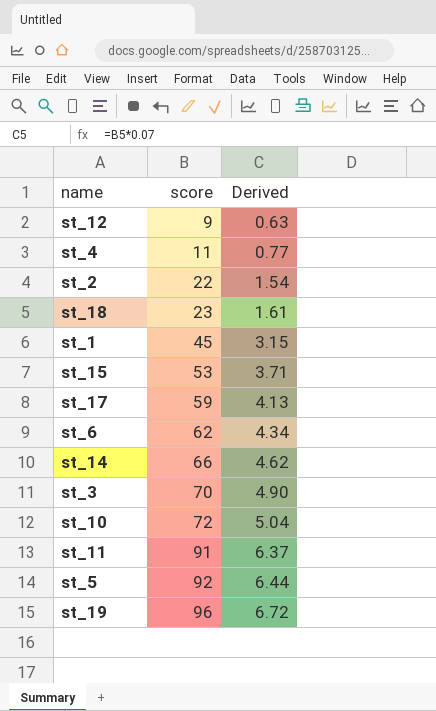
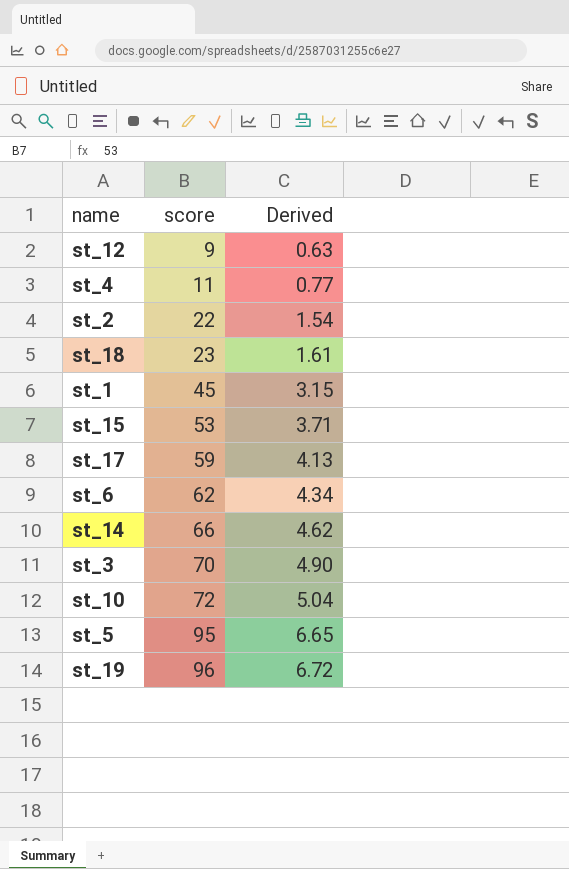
row st_11: 91 | 6.37 -> none
st_5 | score: 92 -> 95
st_5 | Derived: 6.44 -> 6.65

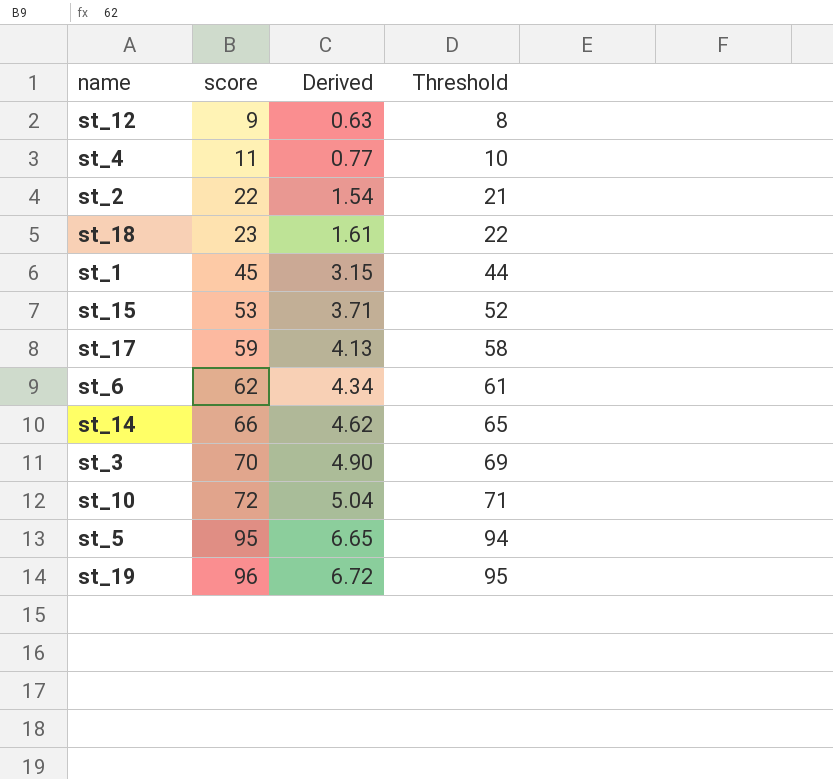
column Threshold | formula: none -> [score] - 1

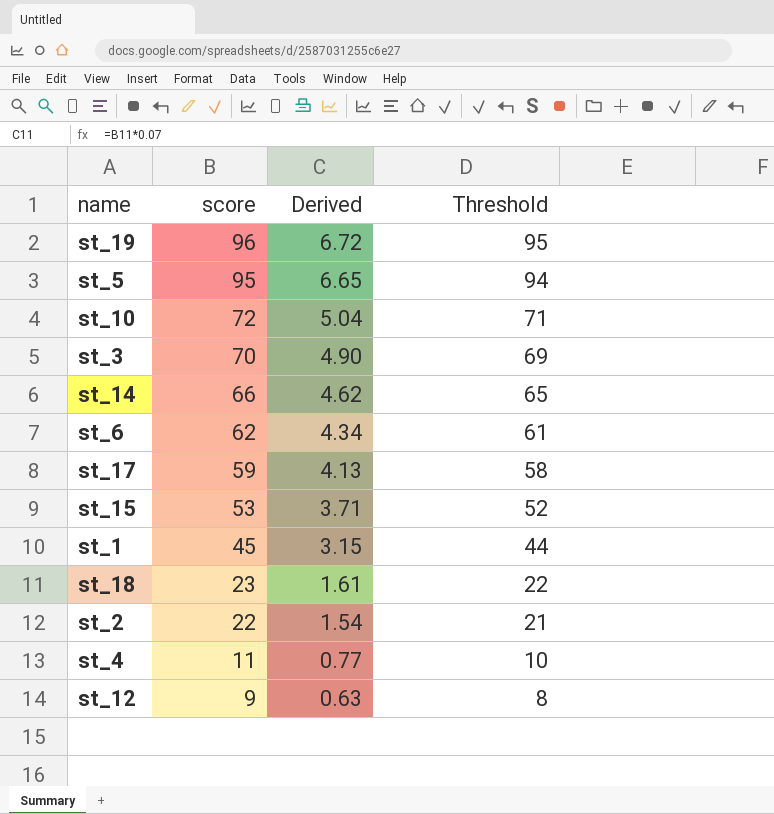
row order: score ascending -> score descending

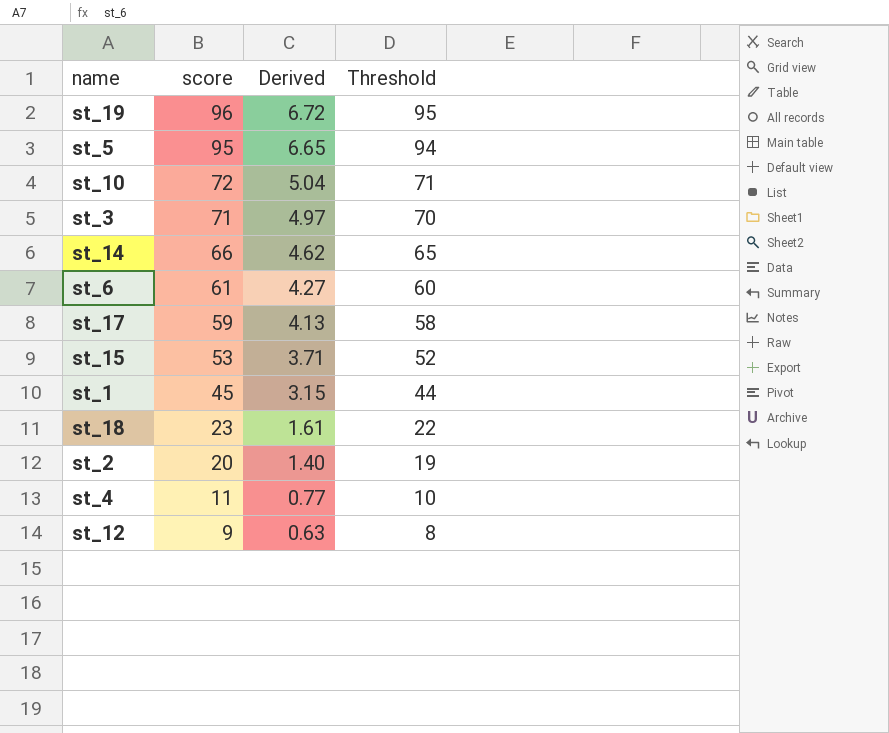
st_3 | score: 70 -> 71
st_3 | Derived: 4.90 -> 4.97
st_3 | Threshold: 69 -> 70
st_6 | score: 62 -> 61
st_6 | Derived: 4.34 -> 4.27
st_6 | Threshold: 61 -> 60
st_2 | score: 22 -> 20
st_2 | Derived: 1.54 -> 1.40
st_2 | Threshold: 21 -> 19

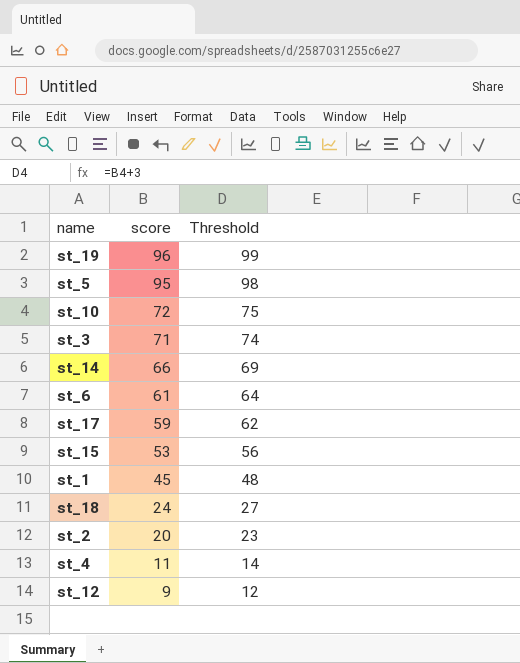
column Derived | formula: [score] * 0.07 -> none
column Threshold | formula: [score] - 1 -> [score] + 3
st_18 | score: 23 -> 24

